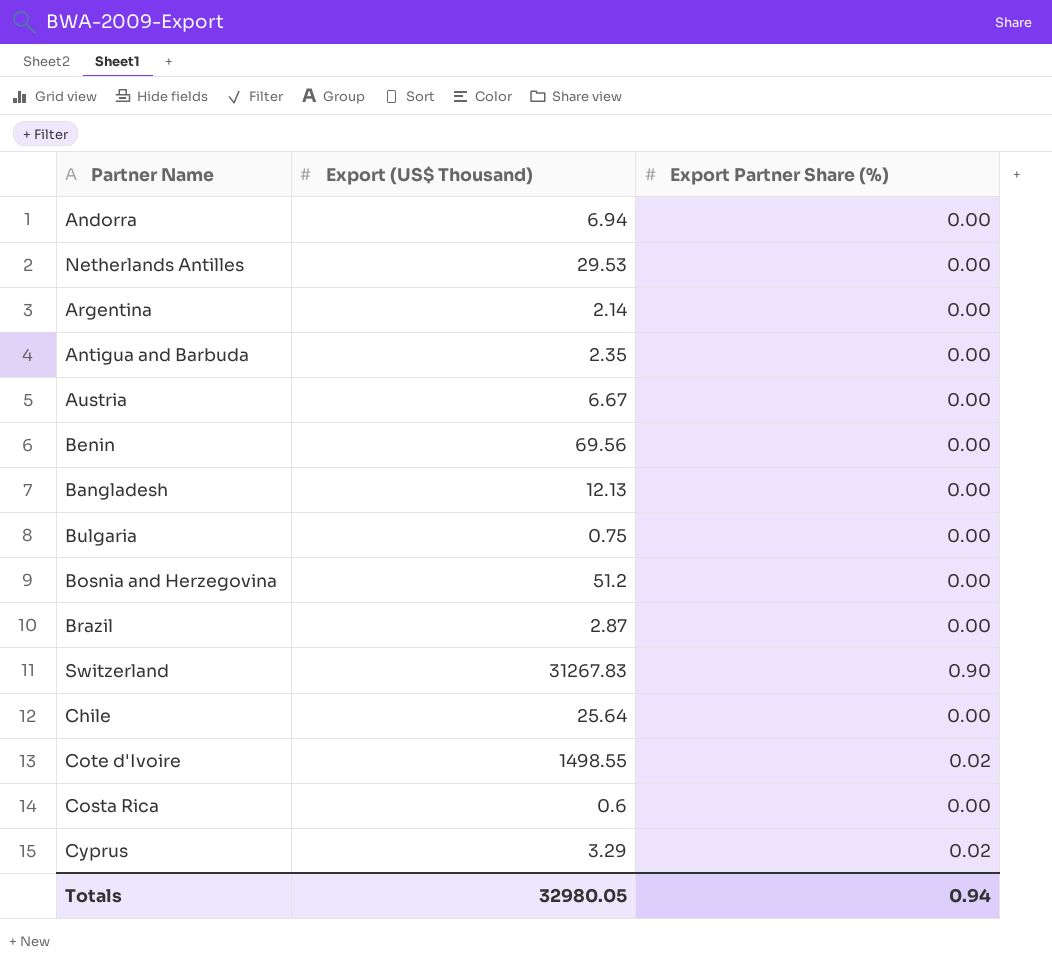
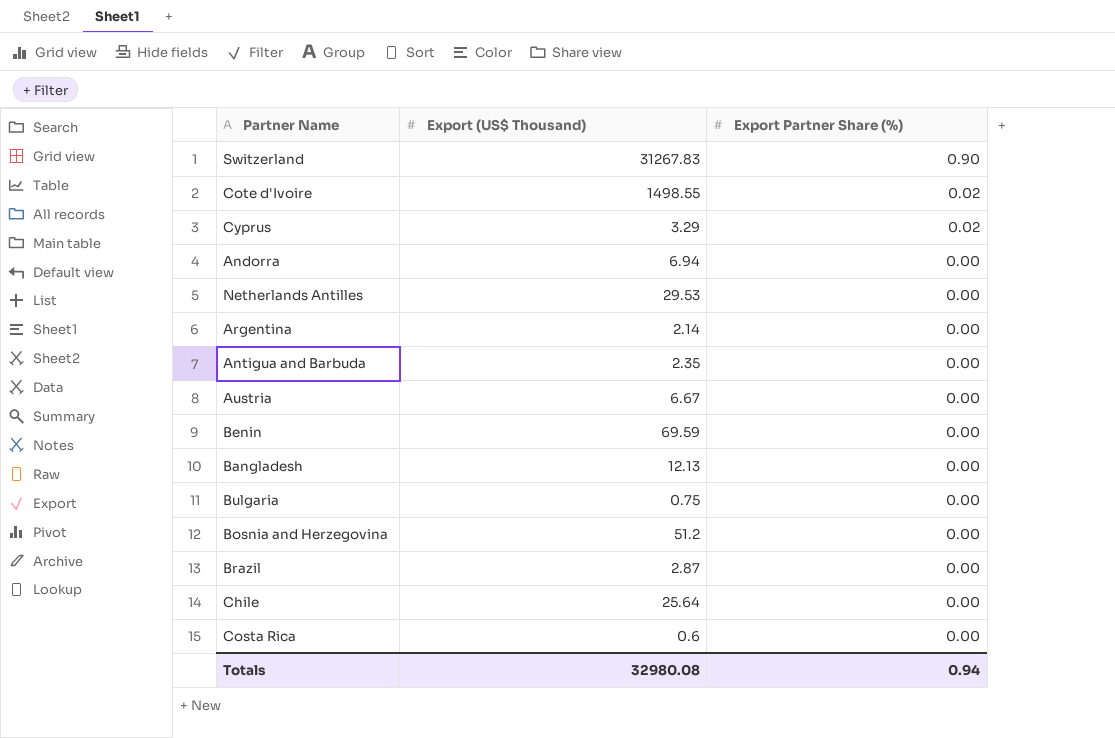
row order: none -> Export Partner Share (%) descending
Benin | Export (US$ Thousand): 69.56 -> 69.59
Totals | Export (US$ Thousand): 32980.05 -> 32980.08

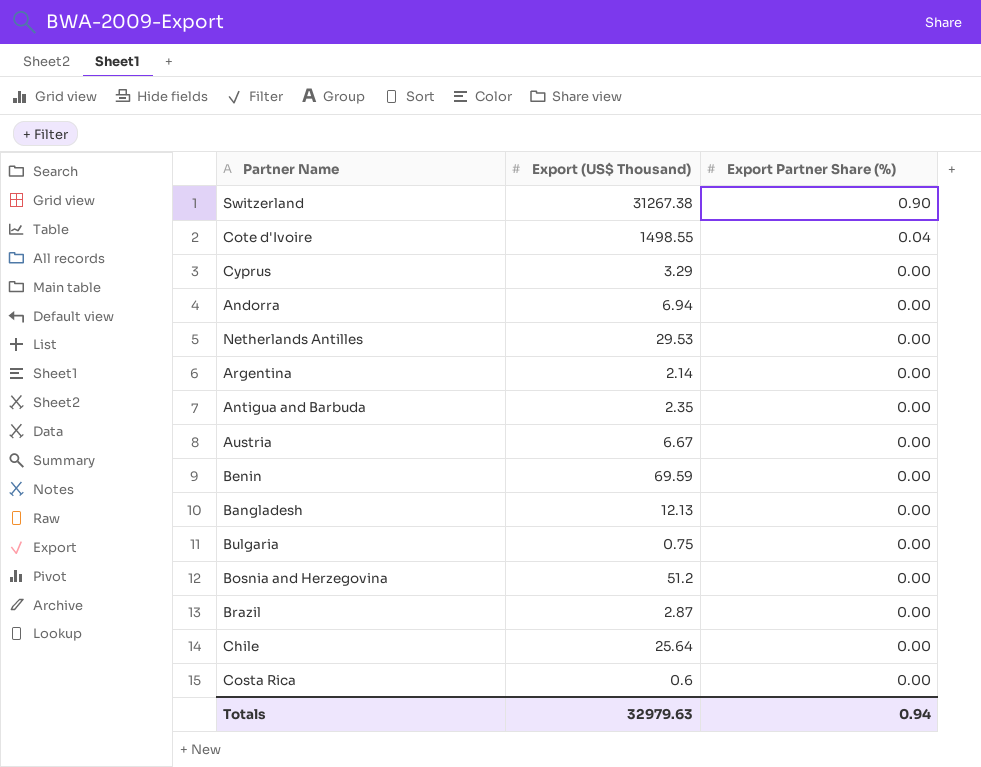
Switzerland | Export (US$ Thousand): 31267.83 -> 31267.38
Cote d'Ivoire | Export Partner Share (%): 0.02 -> 0.04
Cyprus | Export Partner Share (%): 0.02 -> 0.00
Totals | Export (US$ Thousand): 32980.08 -> 32979.63

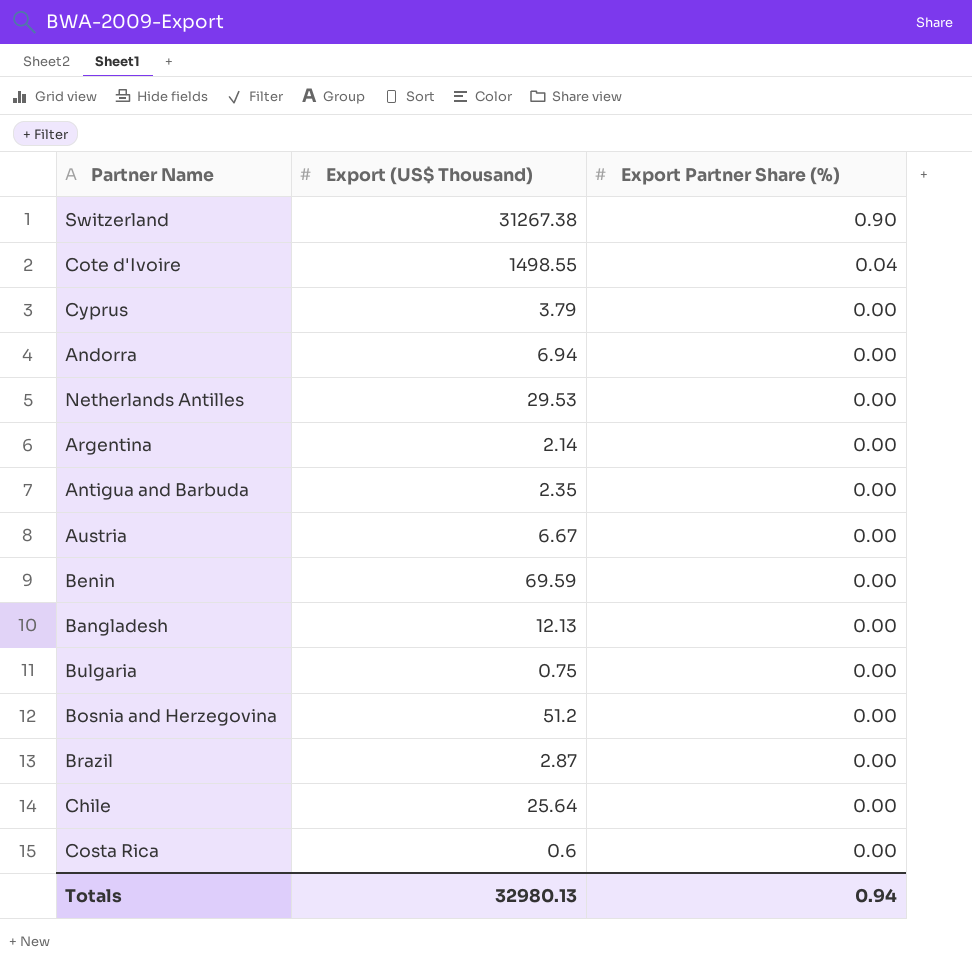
Cyprus | Export (US$ Thousand): 3.29 -> 3.79
Totals | Export (US$ Thousand): 32979.63 -> 32980.13

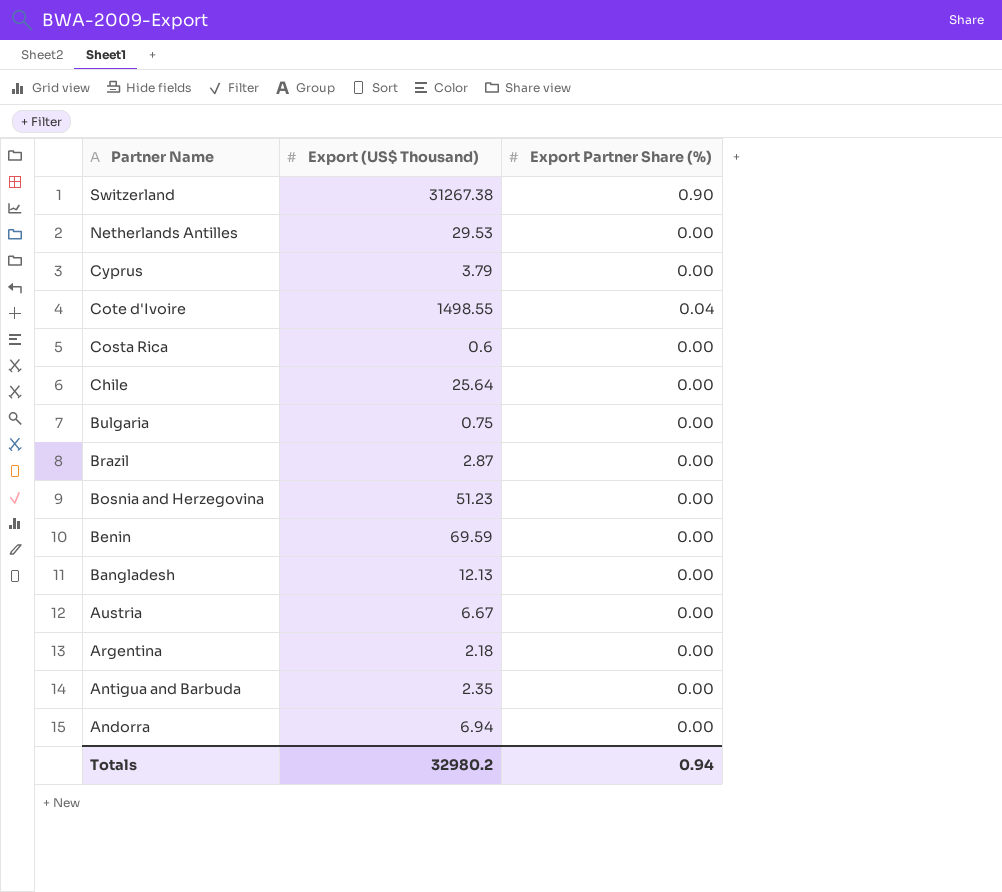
row order: Export Partner Share (%) descending -> Partner Name descending
Bosnia and Herzegovina | Export (US$ Thousand): 51.2 -> 51.23
Argentina | Export (US$ Thousand): 2.14 -> 2.18
Totals | Export (US$ Thousand): 32980.13 -> 32980.2

